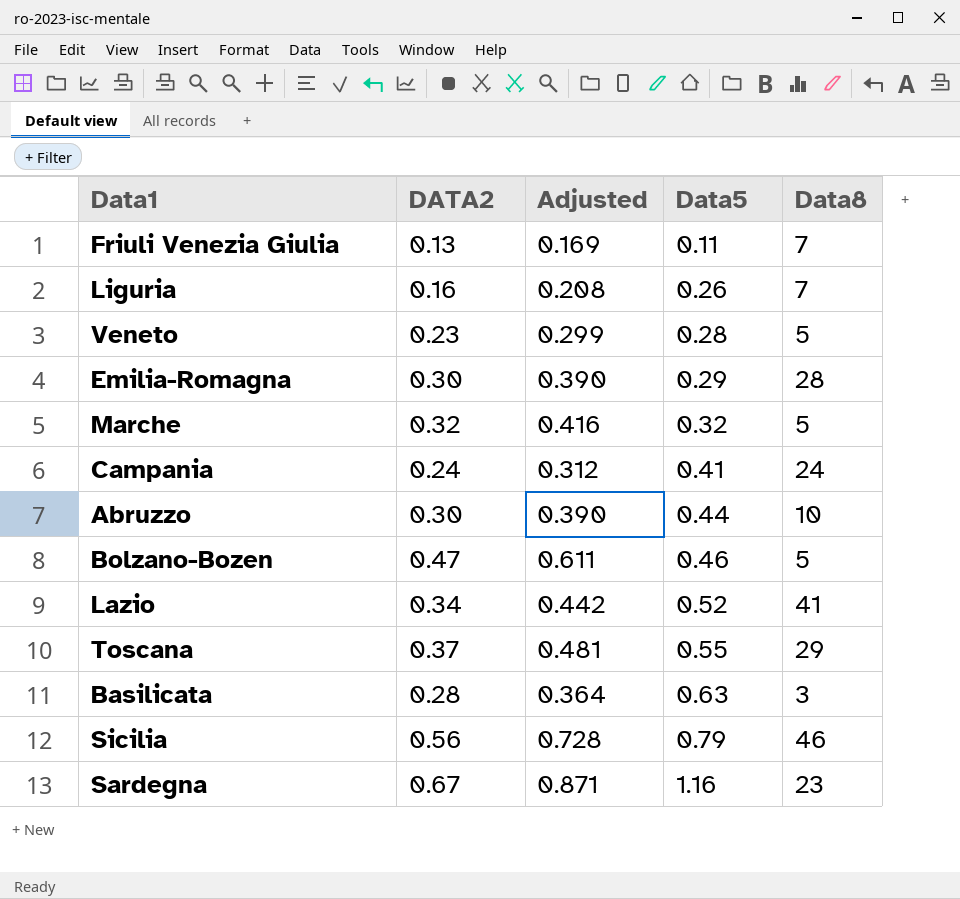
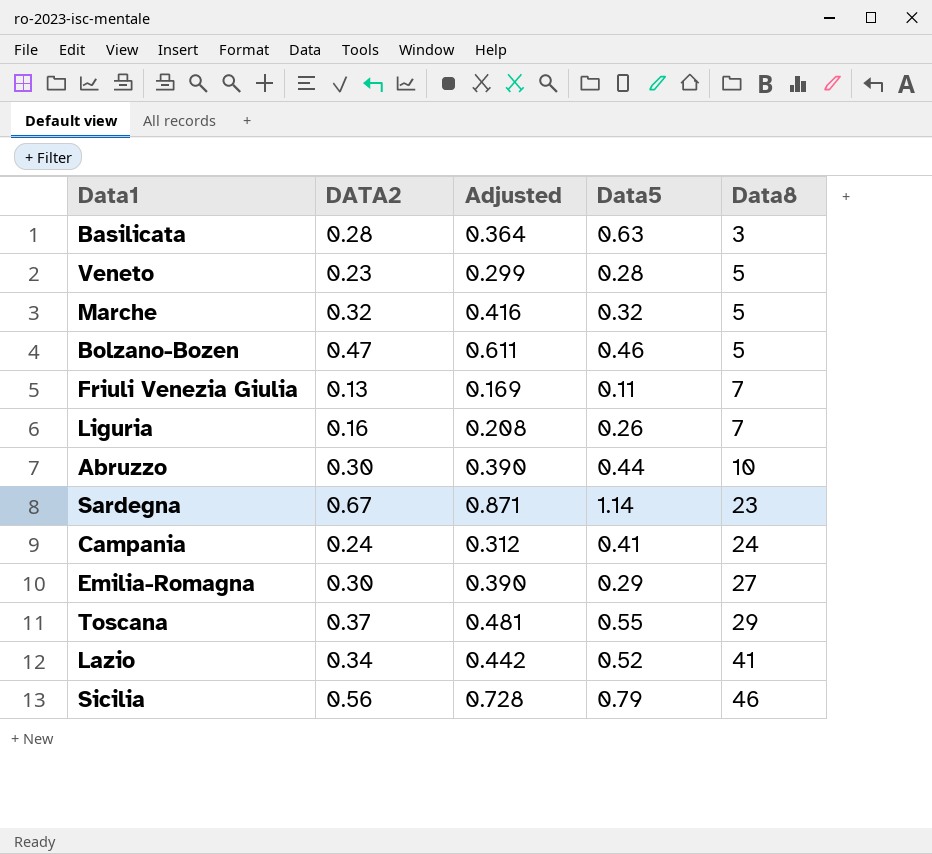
row order: Data5 ascending -> Data8 ascending
Sardegna | Data5: 1.16 -> 1.14
Emilia-Romagna | Data8: 28 -> 27

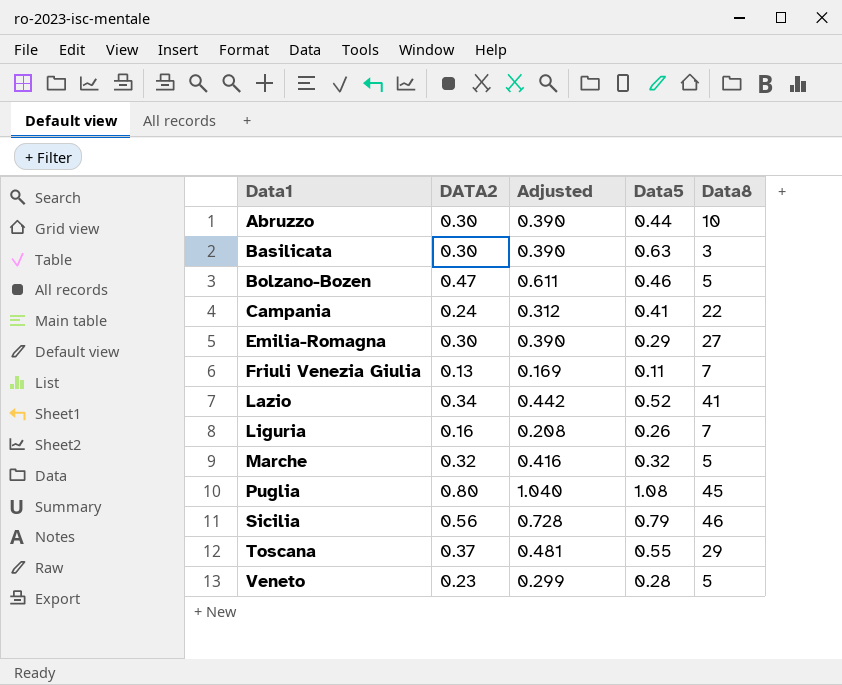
row order: Data8 ascending -> Data1 ascending
row Sardegna: 0.67 | 0.871 | 1.14 | 23 -> none
Basilicata | DATA2: 0.28 -> 0.30
Basilicata | Adjusted: 0.364 -> 0.390
Campania | Data8: 24 -> 22
row Puglia: none -> 0.80 | 1.040 | 1.08 | 45

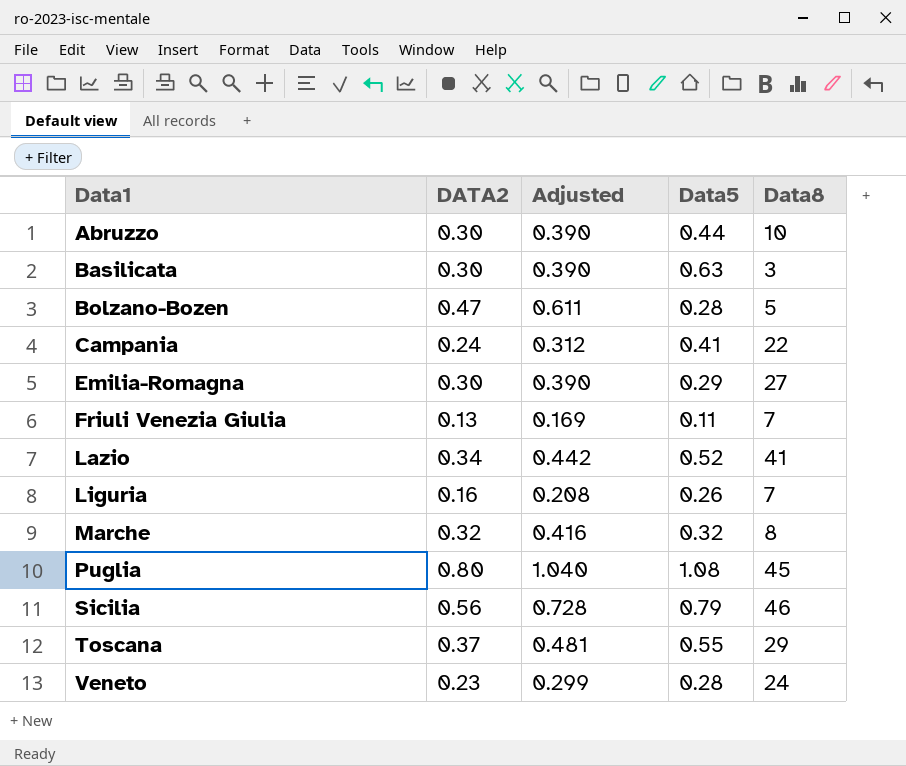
Bolzano-Bozen | Data5: 0.46 -> 0.28
Marche | Data8: 5 -> 8
Veneto | Data8: 5 -> 24

